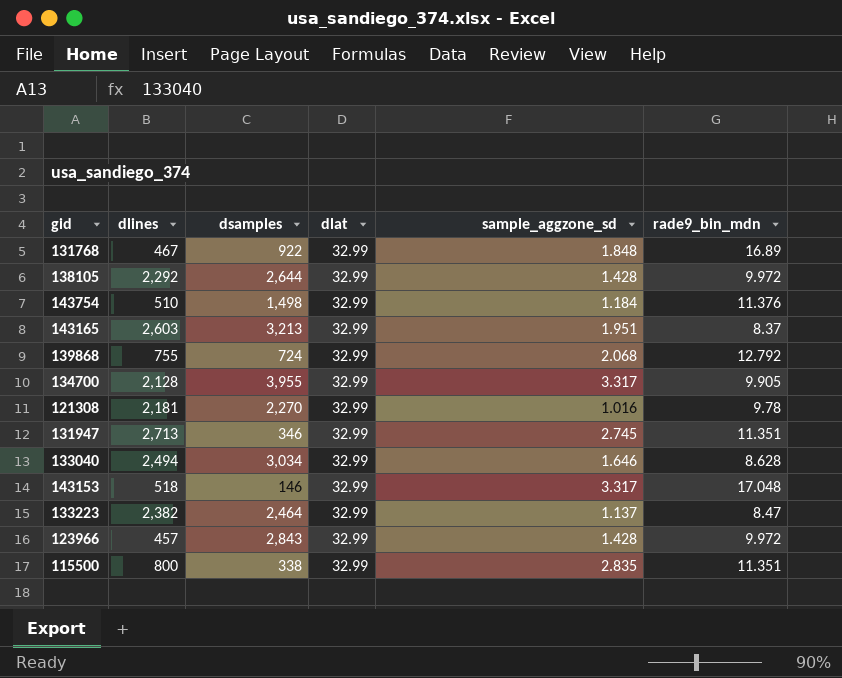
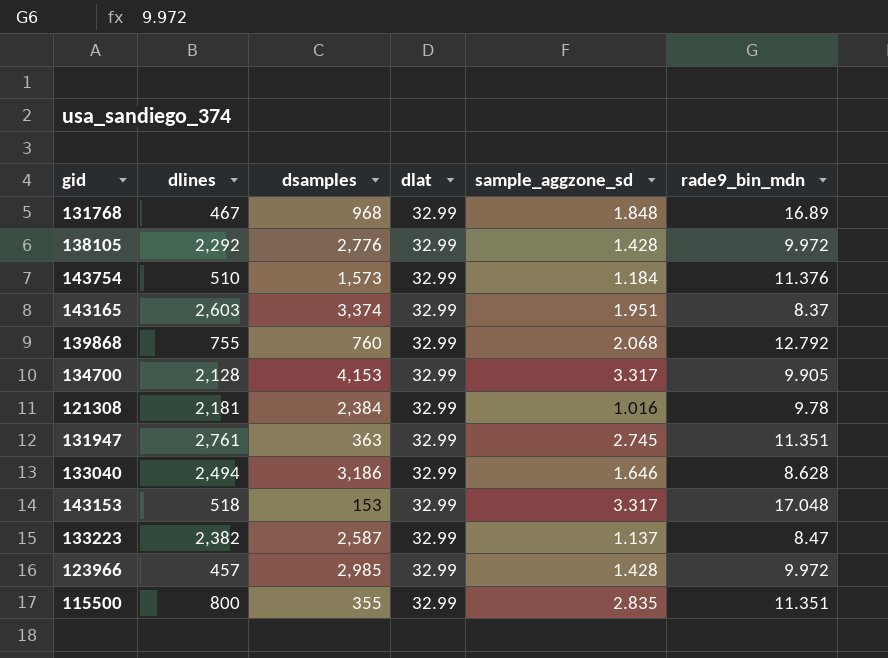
131768 | dsamples: 922 -> 968
138105 | dsamples: 2,644 -> 2,776
143754 | dsamples: 1,498 -> 1,573
143165 | dsamples: 3,213 -> 3,374
139868 | dsamples: 724 -> 760
134700 | dsamples: 3,955 -> 4,153
121308 | dsamples: 2,270 -> 2,384
131947 | dlines: 2,713 -> 2,761
131947 | dsamples: 346 -> 363
133040 | dsamples: 3,034 -> 3,186
143153 | dsamples: 146 -> 153
133223 | dsamples: 2,464 -> 2,587
123966 | dsamples: 2,843 -> 2,985
115500 | dsamples: 338 -> 355

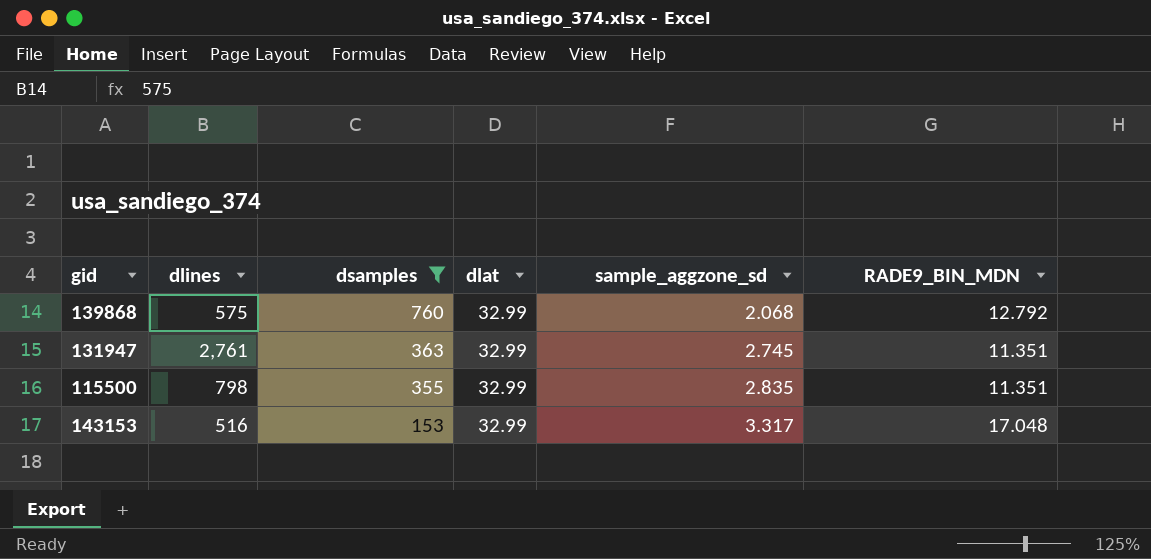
filter: none -> dsamples <= 760
row order: none -> dsamples descending
column name: rade9_bin_mdn -> RADE9_BIN_MDN
139868 | dlines: 755 -> 575
115500 | dlines: 800 -> 798
143153 | dlines: 518 -> 516

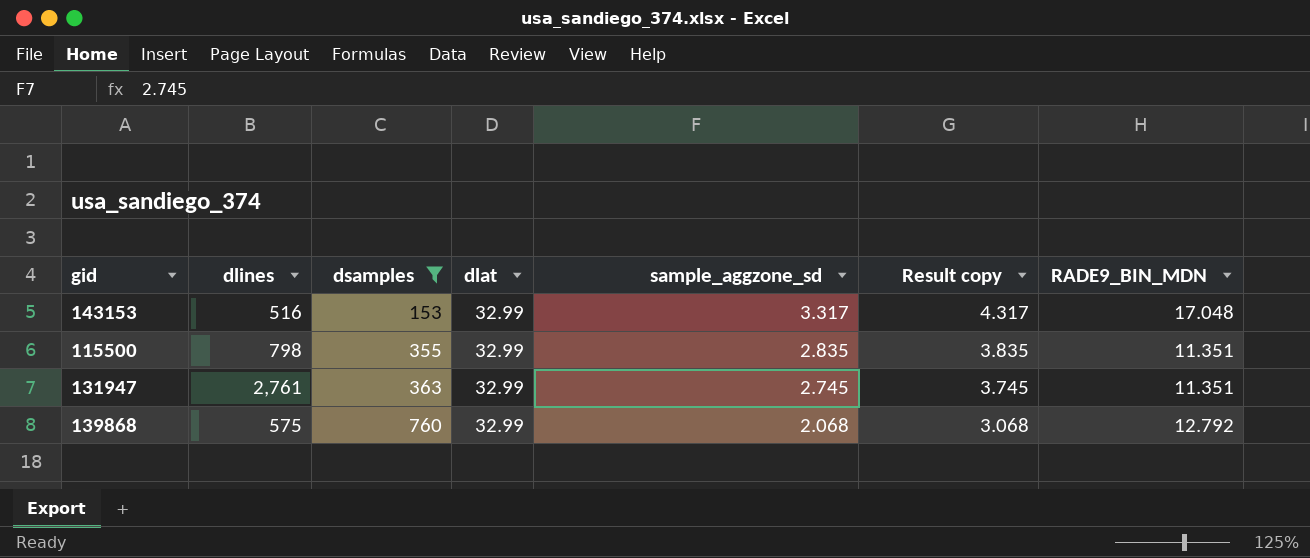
row order: dsamples descending -> dsamples ascending
column Result copy | formula: none -> [sample_aggzone_sd] + 1

